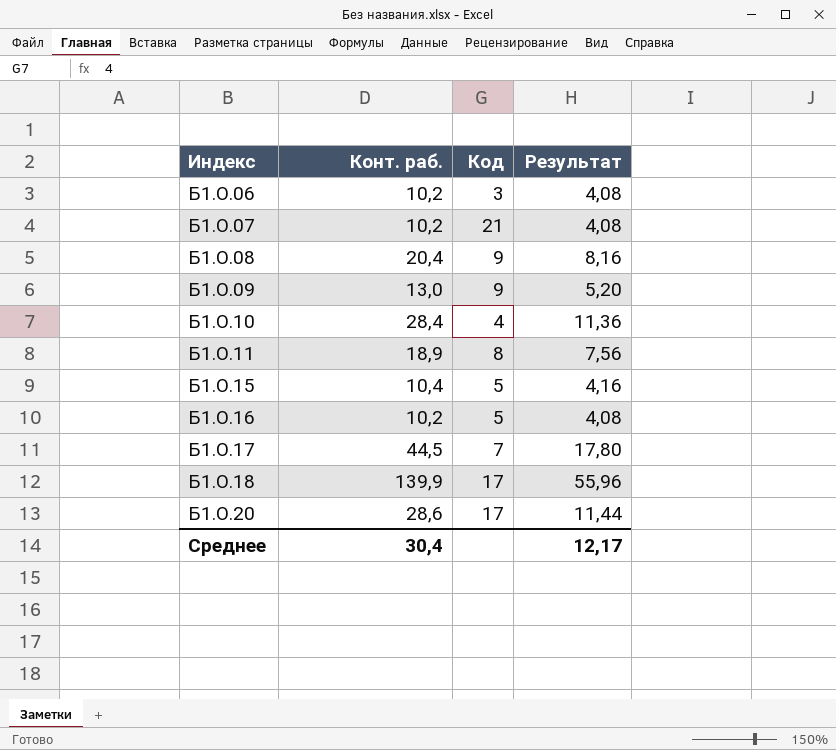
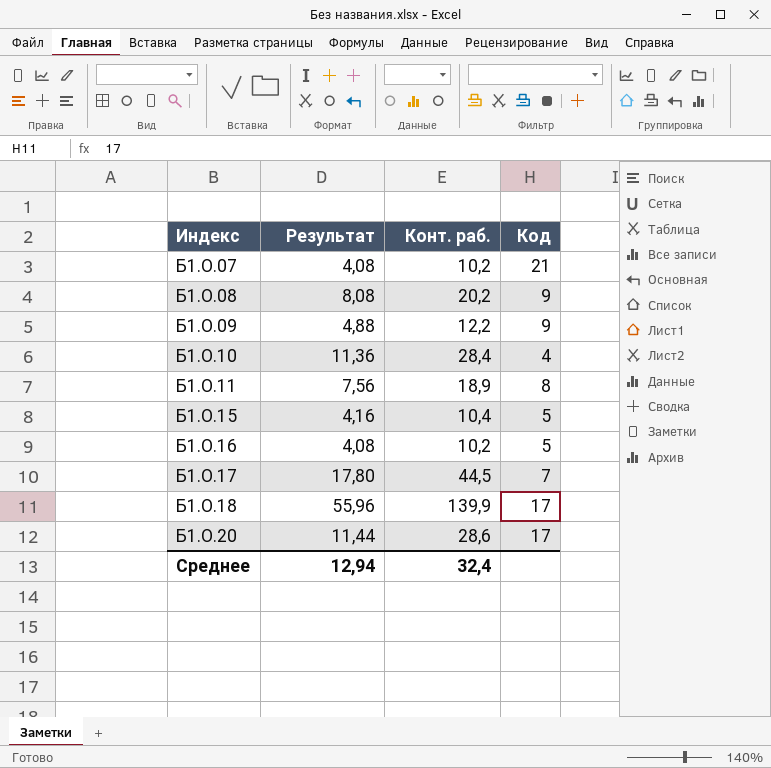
column Результат | position: 4 -> 2
row Б1.О.06: 10,2 | 3 | 4,08 -> none
Б1.О.08 | Результат: 8,16 -> 8,08
Б1.О.08 | Конт. раб.: 20,4 -> 20,2
Б1.О.09 | Результат: 5,20 -> 4,88
Б1.О.09 | Конт. раб.: 13,0 -> 12,2
Среднее | Результат: 12,17 -> 12,94
Среднее | Конт. раб.: 30,4 -> 32,4

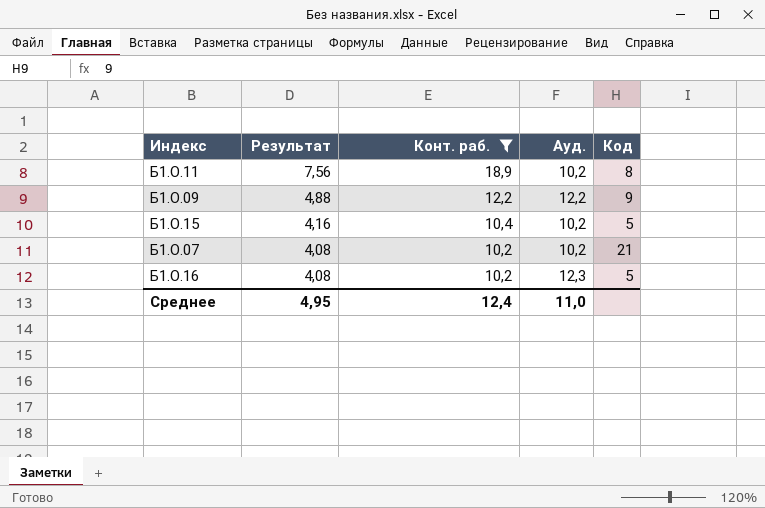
filter: none -> Конт. раб. <= 18,9
row order: Индекс ascending -> Результат descending
column Ауд. | position: none -> 4
Среднее | Результат: 12,94 -> 4,95
Среднее | Конт. раб.: 32,4 -> 12,4

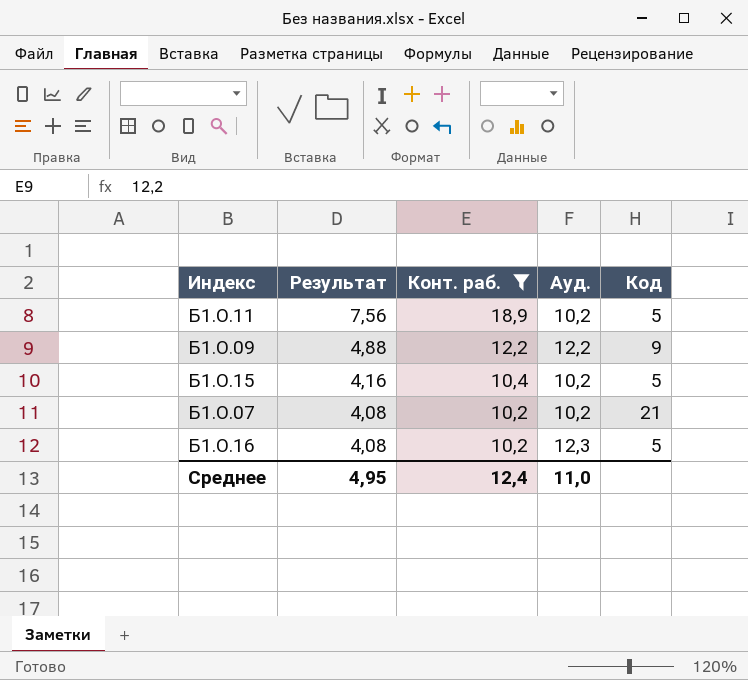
Б1.О.11 | Код: 8 -> 5

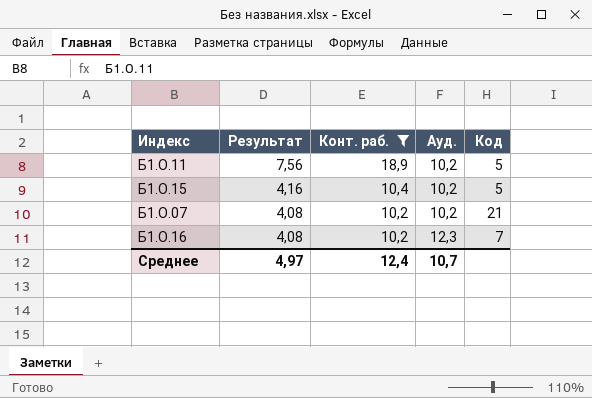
row Б1.О.09: 4,88 | 12,2 | 12,2 | 9 -> none
Б1.О.16 | Код: 5 -> 7
Среднее | Результат: 4,95 -> 4,97
Среднее | Ауд.: 11,0 -> 10,7

